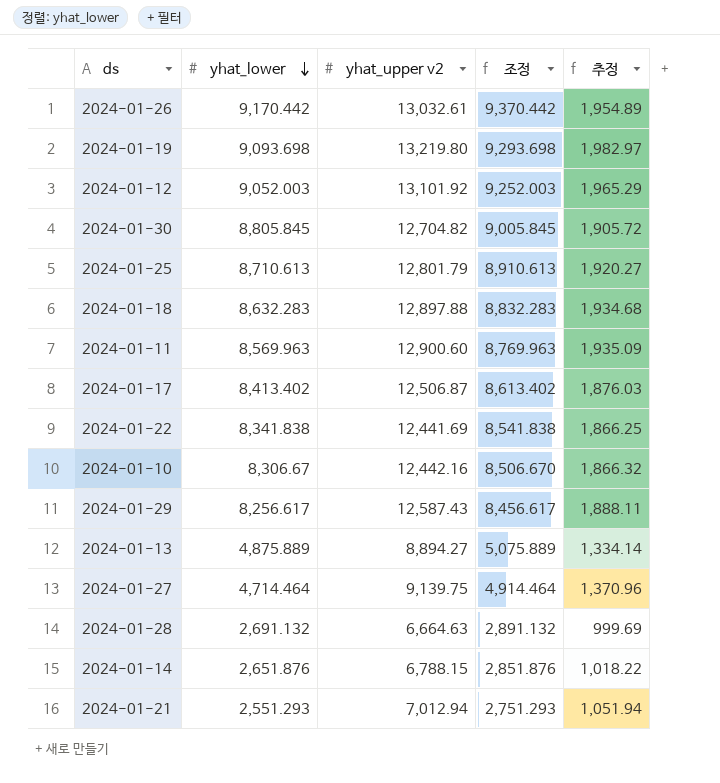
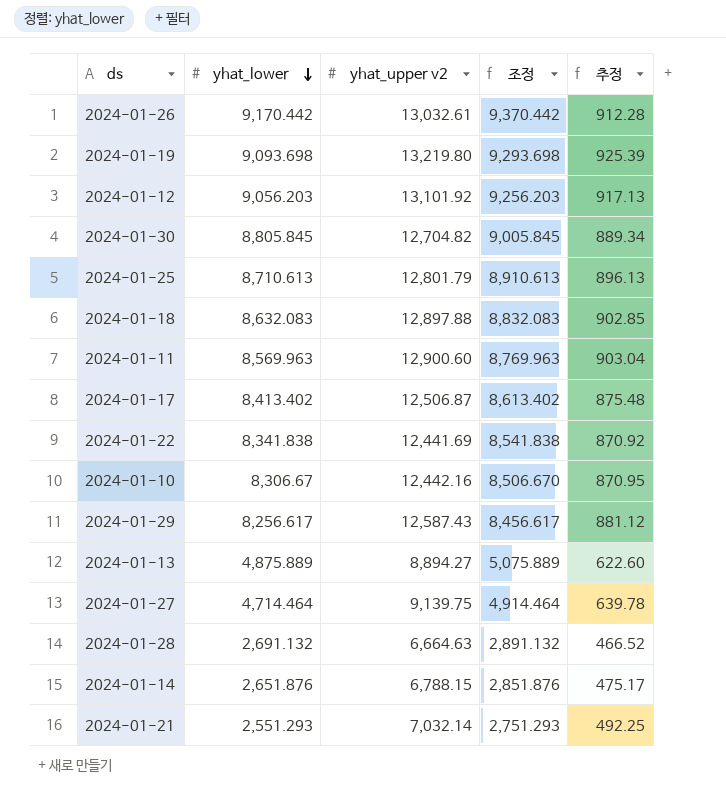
column 추정 | formula: [yhat_upper v2] * 0.15 -> [yhat_upper v2] * 0.07
2024-01-12 | yhat_lower: 9,052.003 -> 9,056.203
2024-01-12 | 조정: 9,252.003 -> 9,256.203
2024-01-18 | yhat_lower: 8,632.283 -> 8,632.083
2024-01-18 | 조정: 8,832.283 -> 8,832.083
2024-01-21 | yhat_upper v2: 7,012.94 -> 7,032.14

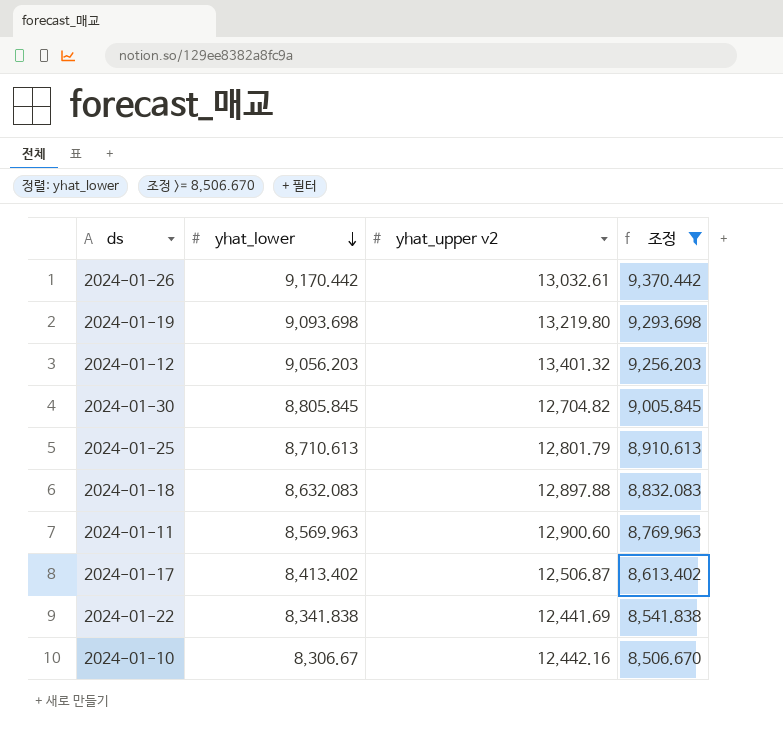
filter: none -> 조정 >= 8,506.670
column 추정 | formula: [yhat_upper v2] * 0.07 -> none
2024-01-12 | yhat_upper v2: 13,101.92 -> 13,401.32

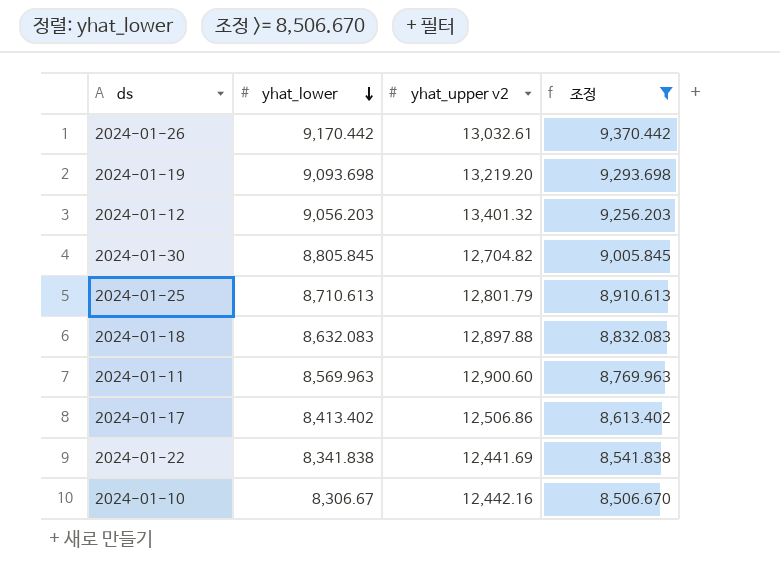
2024-01-19 | yhat_upper v2: 13,219.80 -> 13,219.20
2024-01-17 | yhat_upper v2: 12,506.87 -> 12,506.86

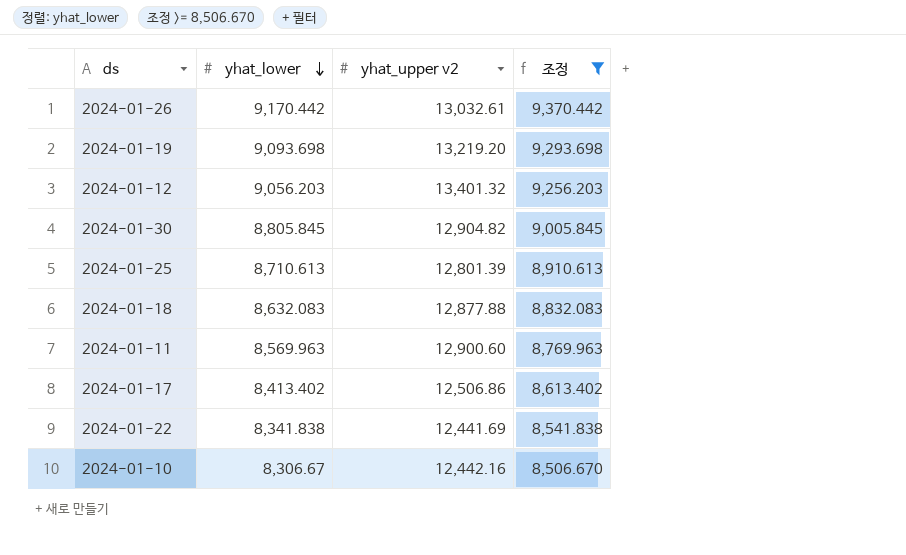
2024-01-30 | yhat_upper v2: 12,704.82 -> 12,904.82
2024-01-25 | yhat_upper v2: 12,801.79 -> 12,801.39
2024-01-18 | yhat_upper v2: 12,897.88 -> 12,877.88

